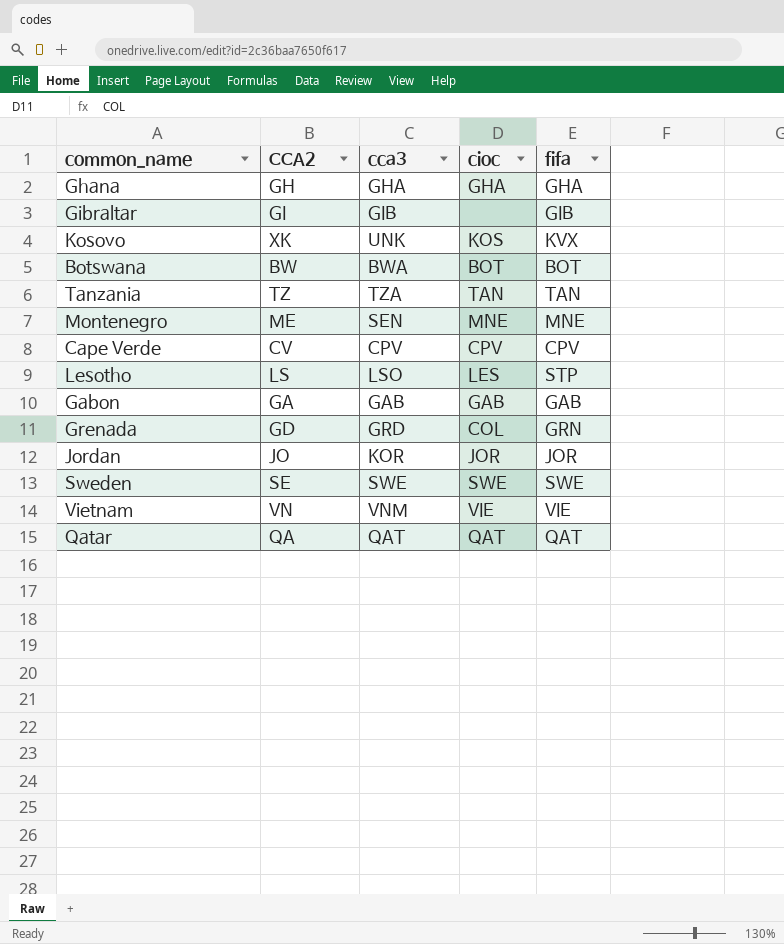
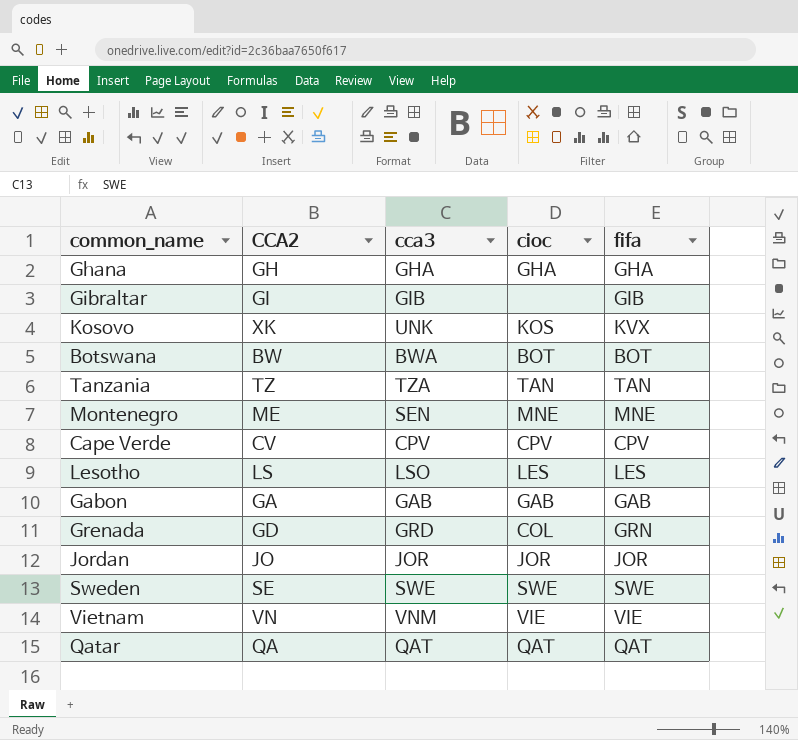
Lesotho | fifa: STP -> LES
Jordan | cca3: KOR -> JOR

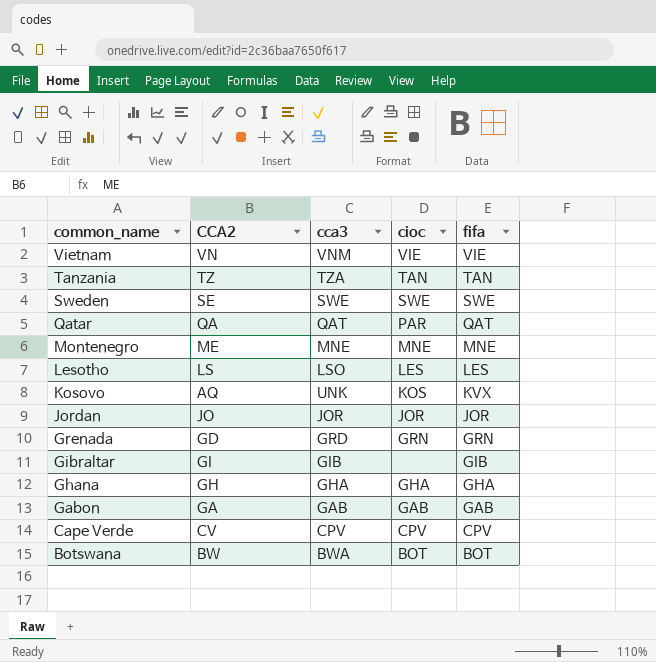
row order: none -> common_name descending
Qatar | cioc: QAT -> PAR
Montenegro | cca3: SEN -> MNE
Kosovo | CCA2: XK -> AQ
Grenada | cioc: COL -> GRN

